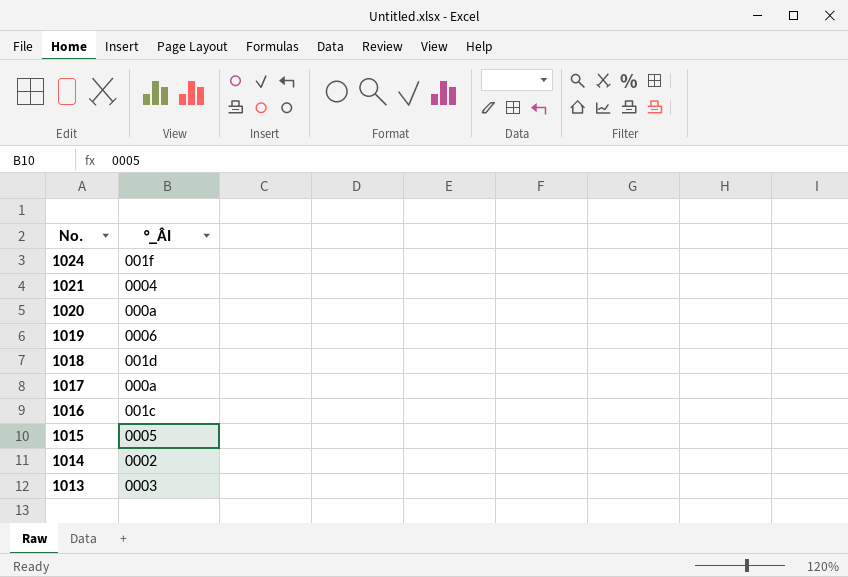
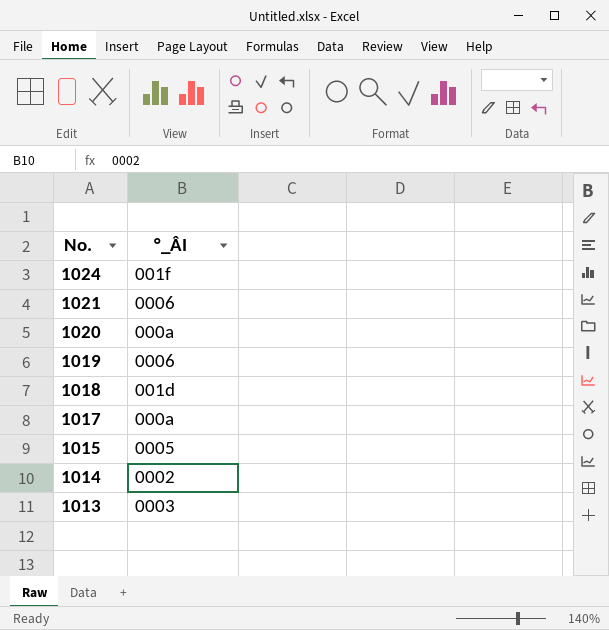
row 1016: 001c -> none
1021 | °_ÂI: 0004 -> 0006

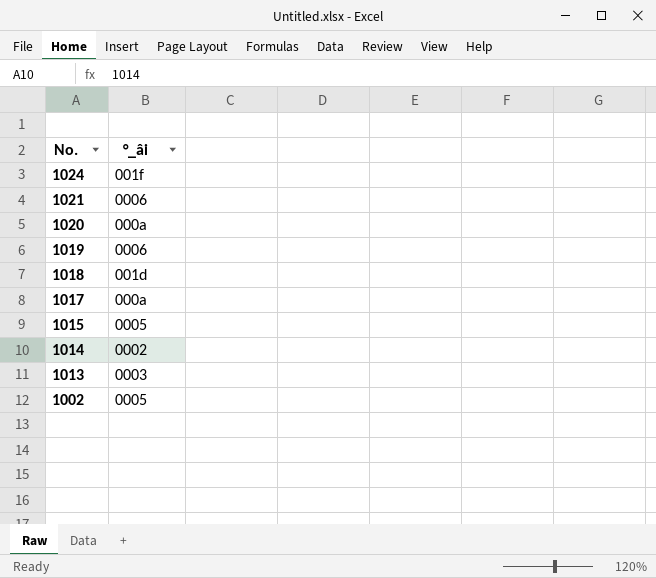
column name: °_ÂI -> °_âi
row 1002: none -> 0005

